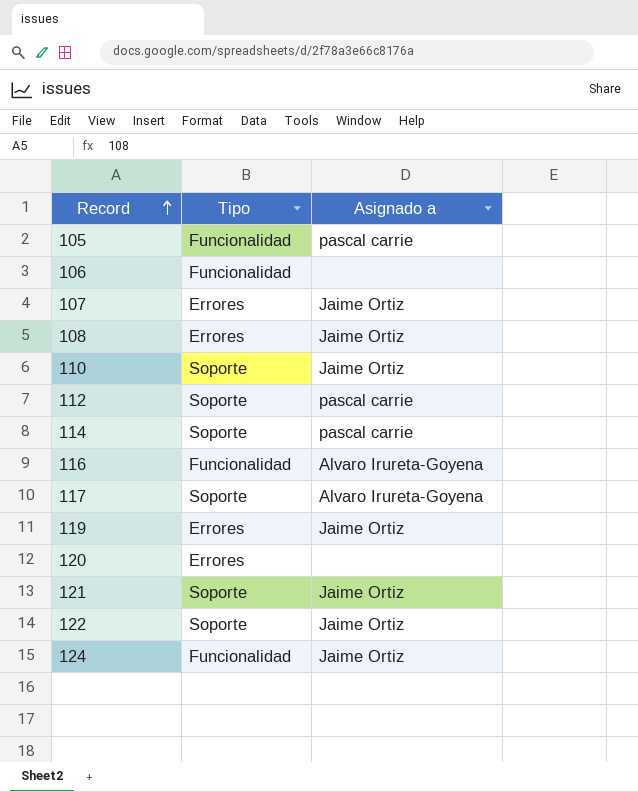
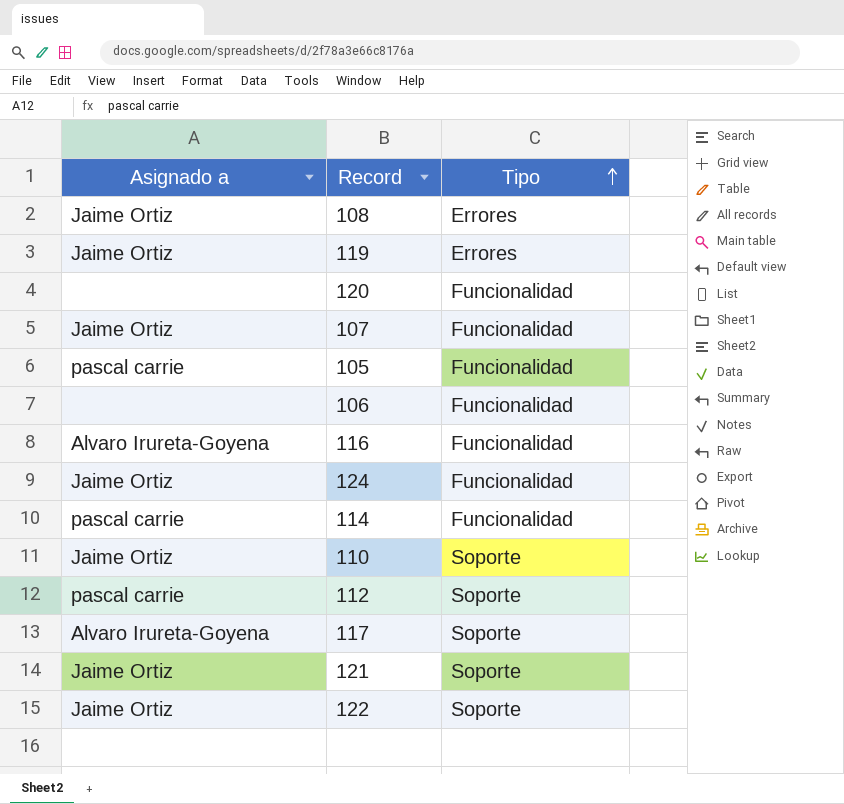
row order: Record ascending -> Tipo ascending
column Asignado a | position: 3 -> 1
120 | Tipo: Errores -> Funcionalidad
107 | Tipo: Errores -> Funcionalidad
114 | Tipo: Soporte -> Funcionalidad

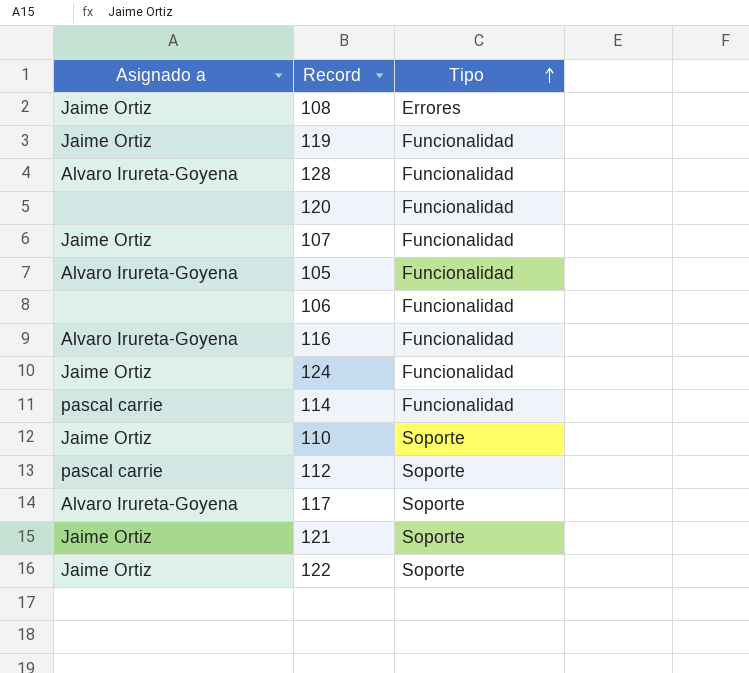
119 | Tipo: Errores -> Funcionalidad
row 128: none -> Alvaro Irureta-Goyena | Funcionalidad
105 | Asignado a: pascal carrie -> Alvaro Irureta-Goyena

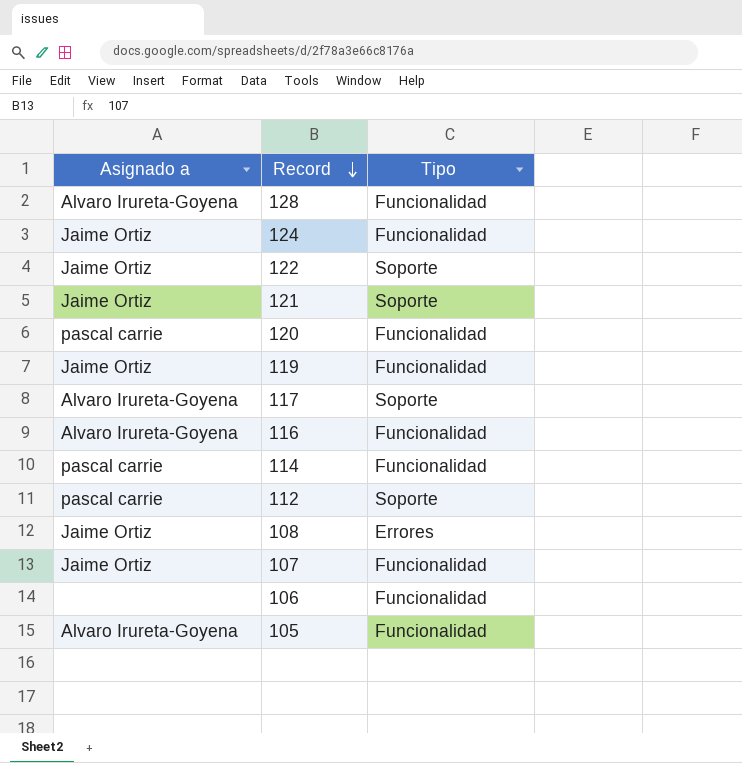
row order: Tipo ascending -> Record descending
row 110: Jaime Ortiz | Soporte -> none
120 | Asignado a: none -> pascal carrie

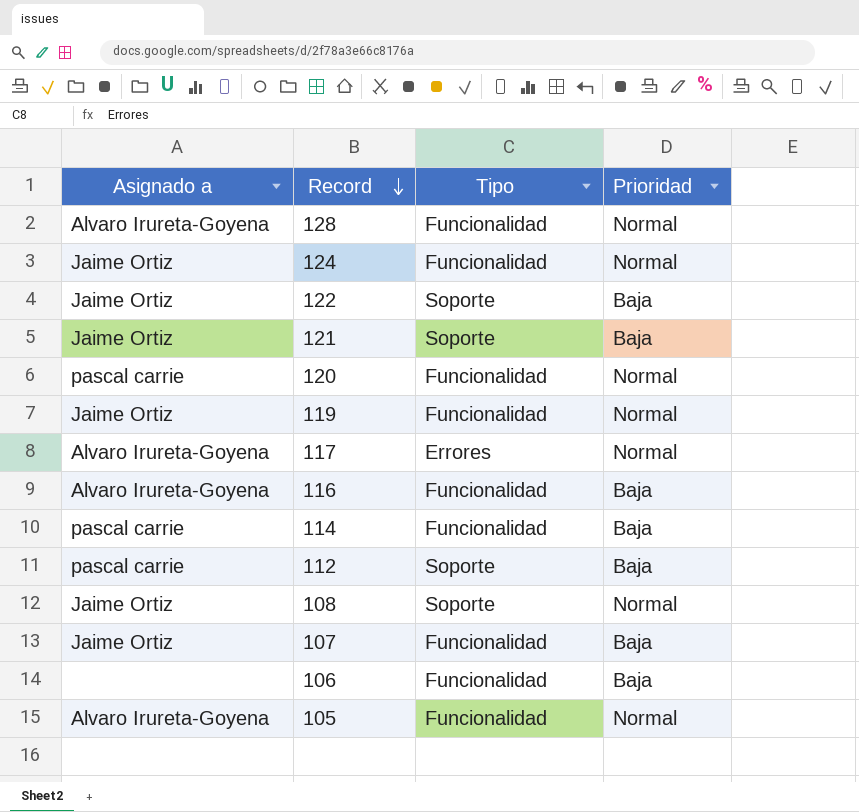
column Prioridad | position: none -> 4
117 | Tipo: Soporte -> Errores
108 | Tipo: Errores -> Soporte

